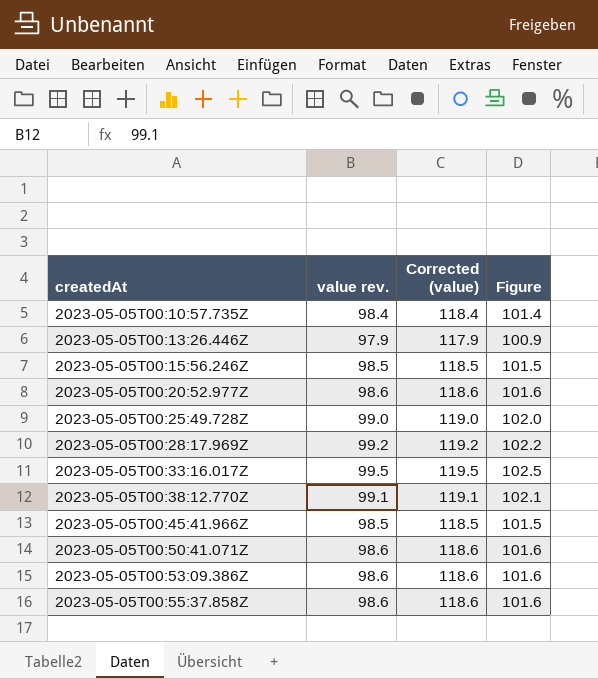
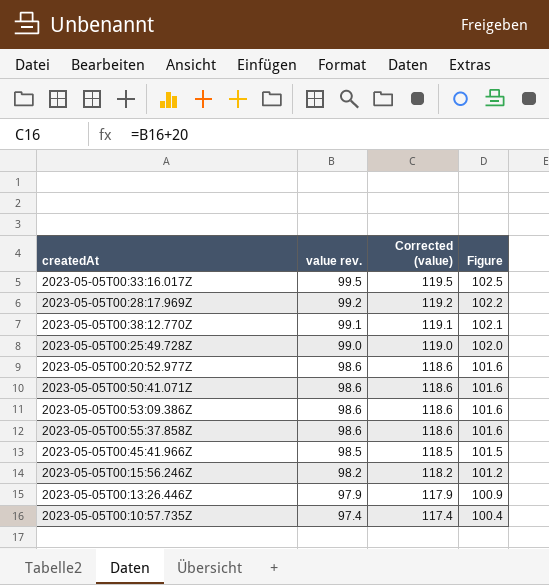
row order: createdAt ascending -> value rev. descending
2023-05-05T00:15:56.246Z | value rev.: 98.5 -> 98.2
2023-05-05T00:15:56.246Z | Corrected (value): 118.5 -> 118.2
2023-05-05T00:15:56.246Z | Figure: 101.5 -> 101.2
2023-05-05T00:10:57.735Z | value rev.: 98.4 -> 97.4
2023-05-05T00:10:57.735Z | Corrected (value): 118.4 -> 117.4
2023-05-05T00:10:57.735Z | Figure: 101.4 -> 100.4

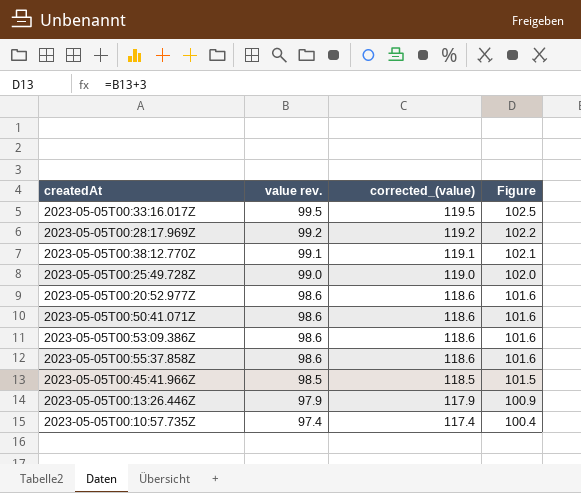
column name: Corrected (value) -> corrected_(value)
row 2023-05-05T00:15:56.246Z: 98.2 | 118.2 | 101.2 -> none

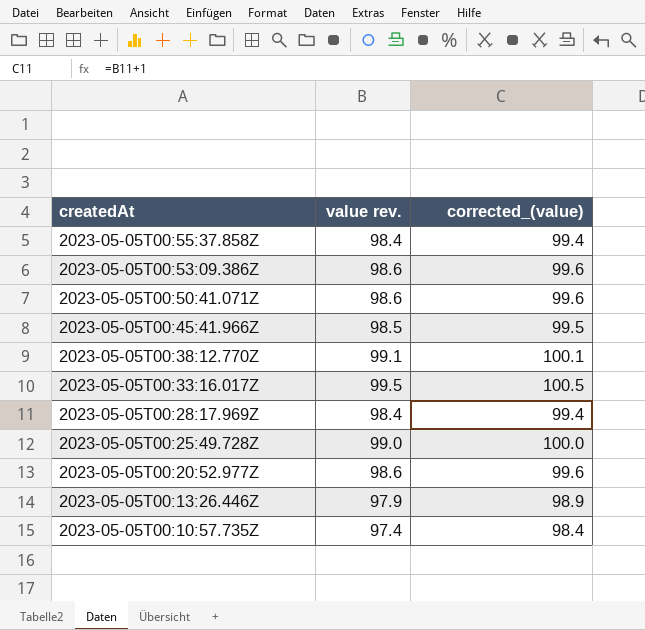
row order: value rev. descending -> createdAt descending
column Figure | formula: [value rev.] + 3 -> none
column corrected_(value) | formula: [value rev.] + 20 -> [value rev.] + 1
2023-05-05T00:55:37.858Z | value rev.: 98.6 -> 98.4
2023-05-05T00:28:17.969Z | value rev.: 99.2 -> 98.4

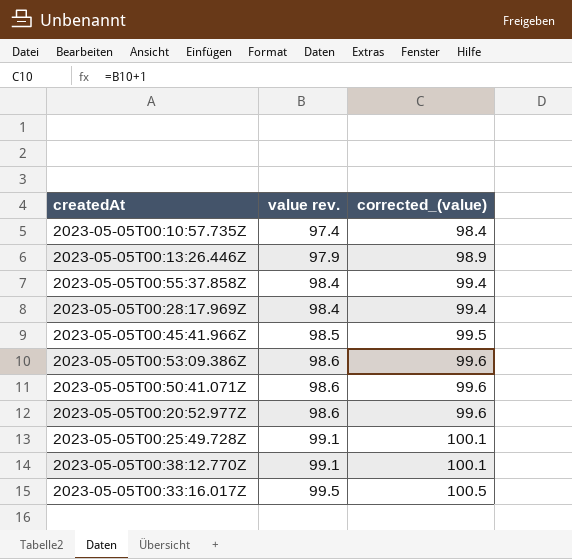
row order: createdAt descending -> value rev. ascending
2023-05-05T00:25:49.728Z | value rev.: 99.0 -> 99.1
2023-05-05T00:25:49.728Z | corrected_(value): 100.0 -> 100.1

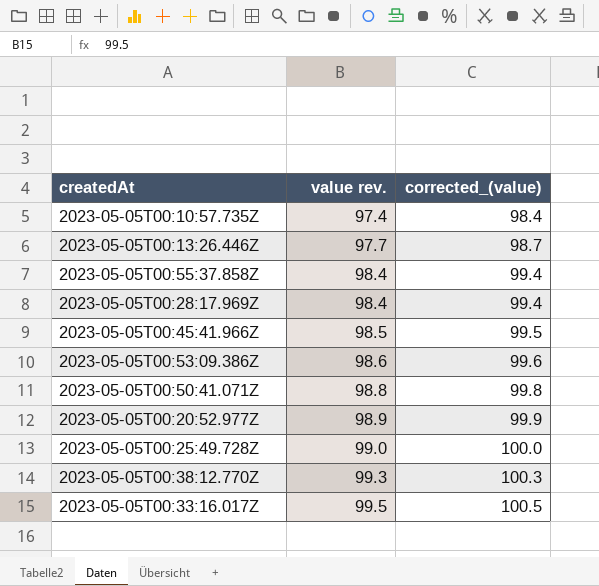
2023-05-05T00:13:26.446Z | value rev.: 97.9 -> 97.7
2023-05-05T00:13:26.446Z | corrected_(value): 98.9 -> 98.7
2023-05-05T00:50:41.071Z | value rev.: 98.6 -> 98.8
2023-05-05T00:50:41.071Z | corrected_(value): 99.6 -> 99.8
2023-05-05T00:20:52.977Z | value rev.: 98.6 -> 98.9
2023-05-05T00:20:52.977Z | corrected_(value): 99.6 -> 99.9
2023-05-05T00:25:49.728Z | value rev.: 99.1 -> 99.0
2023-05-05T00:25:49.728Z | corrected_(value): 100.1 -> 100.0
2023-05-05T00:38:12.770Z | value rev.: 99.1 -> 99.3
2023-05-05T00:38:12.770Z | corrected_(value): 100.1 -> 100.3

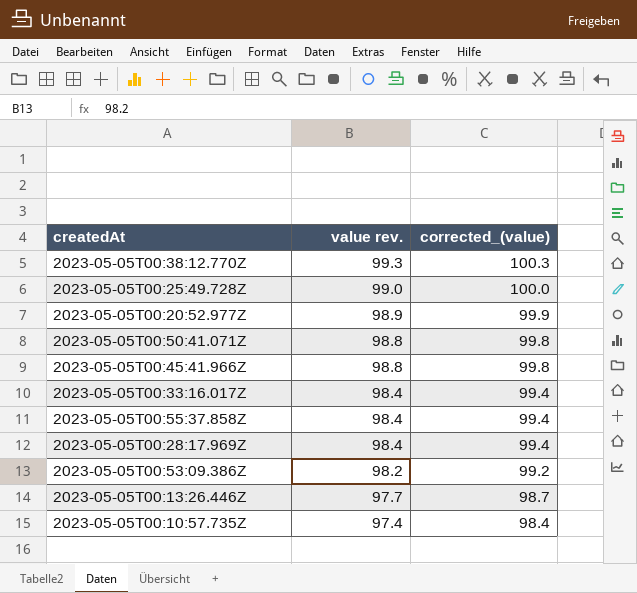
row order: value rev. ascending -> value rev. descending
2023-05-05T00:45:41.966Z | value rev.: 98.5 -> 98.8
2023-05-05T00:45:41.966Z | corrected_(value): 99.5 -> 99.8
2023-05-05T00:33:16.017Z | value rev.: 99.5 -> 98.4
2023-05-05T00:33:16.017Z | corrected_(value): 100.5 -> 99.4
2023-05-05T00:53:09.386Z | value rev.: 98.6 -> 98.2
2023-05-05T00:53:09.386Z | corrected_(value): 99.6 -> 99.2

